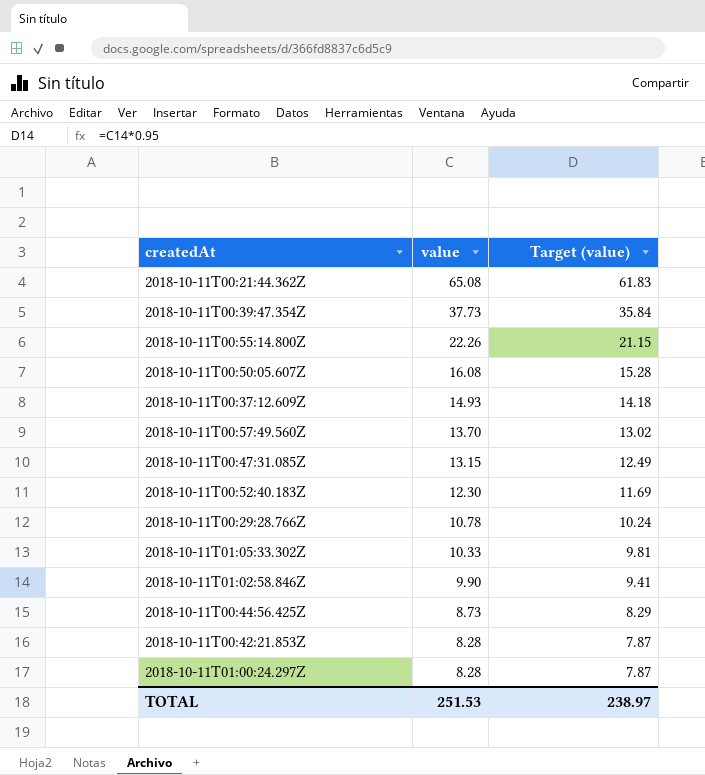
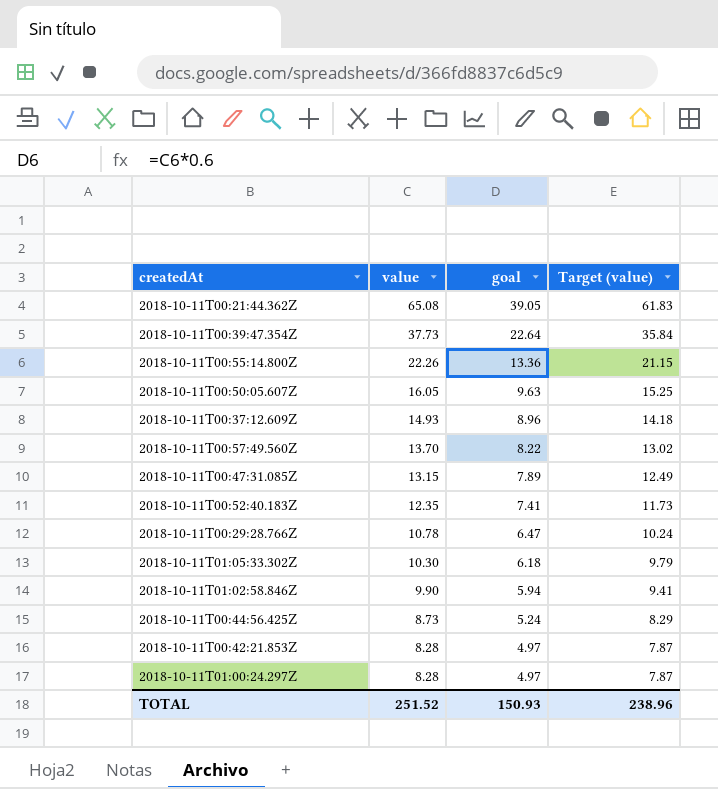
column goal | formula: none -> [value] * 0.6
2018-10-11T00:50:05.607Z | value: 16.08 -> 16.05
2018-10-11T00:50:05.607Z | Target (value): 15.28 -> 15.25
2018-10-11T00:52:40.183Z | value: 12.30 -> 12.35
2018-10-11T00:52:40.183Z | Target (value): 11.69 -> 11.73
2018-10-11T01:05:33.302Z | value: 10.33 -> 10.30
2018-10-11T01:05:33.302Z | Target (value): 9.81 -> 9.79
TOTAL | value: 251.53 -> 251.52
TOTAL | Target (value): 238.97 -> 238.96

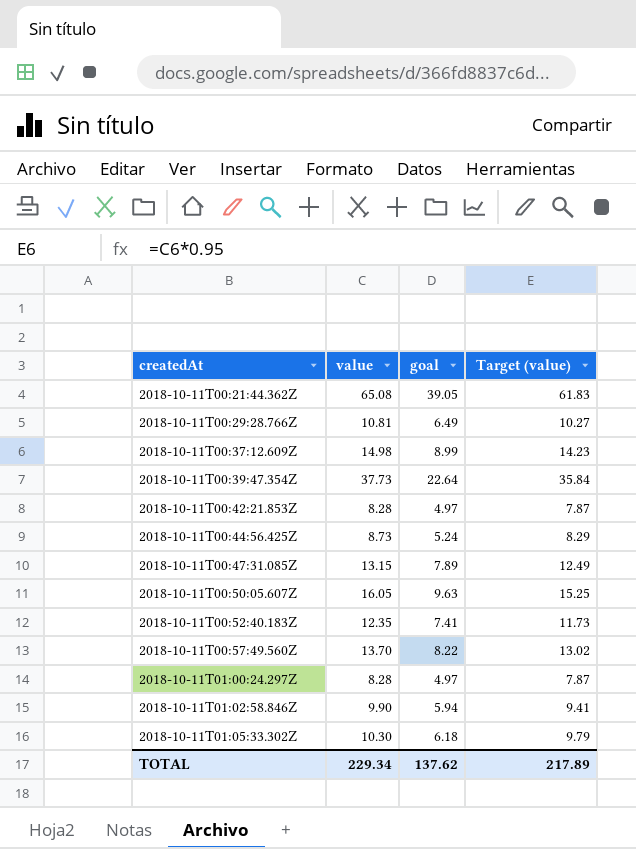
row order: value descending -> createdAt ascending
row 2018-10-11T00:55:14.800Z: 22.26 | 13.36 | 21.15 -> none
2018-10-11T00:29:28.766Z | value: 10.78 -> 10.81
2018-10-11T00:29:28.766Z | goal: 6.47 -> 6.49
2018-10-11T00:29:28.766Z | Target (value): 10.24 -> 10.27
2018-10-11T00:37:12.609Z | value: 14.93 -> 14.98
2018-10-11T00:37:12.609Z | goal: 8.96 -> 8.99
2018-10-11T00:37:12.609Z | Target (value): 14.18 -> 14.23
TOTAL | value: 251.52 -> 229.34
TOTAL | goal: 150.93 -> 137.62
TOTAL | Target (value): 238.96 -> 217.89

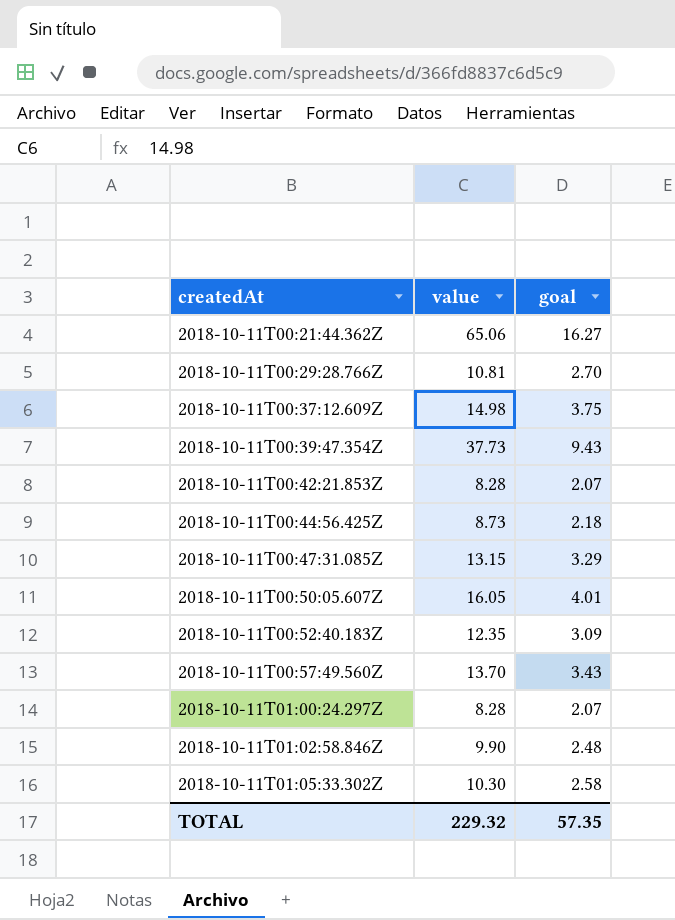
column Target (value) | formula: [value] * 0.95 -> none
column goal | formula: [value] * 0.6 -> [value] * 0.25
2018-10-11T00:21:44.362Z | value: 65.08 -> 65.06
TOTAL | value: 229.34 -> 229.32
TOTAL | goal: 137.62 -> 57.35

